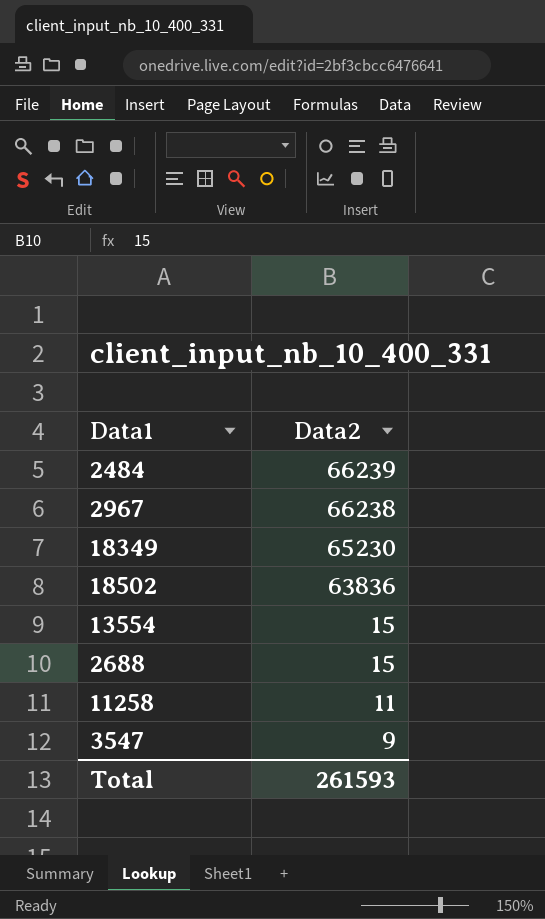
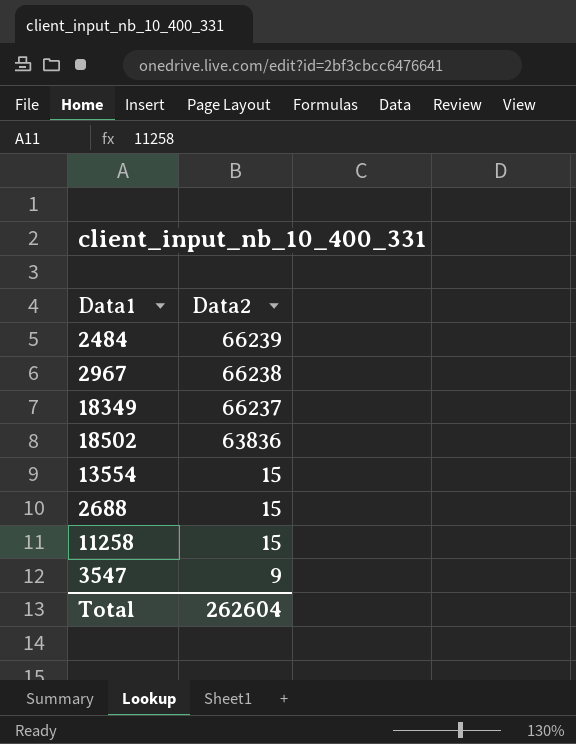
18349 | Data2: 65230 -> 66237
11258 | Data2: 11 -> 15
Total | Data2: 261593 -> 262604

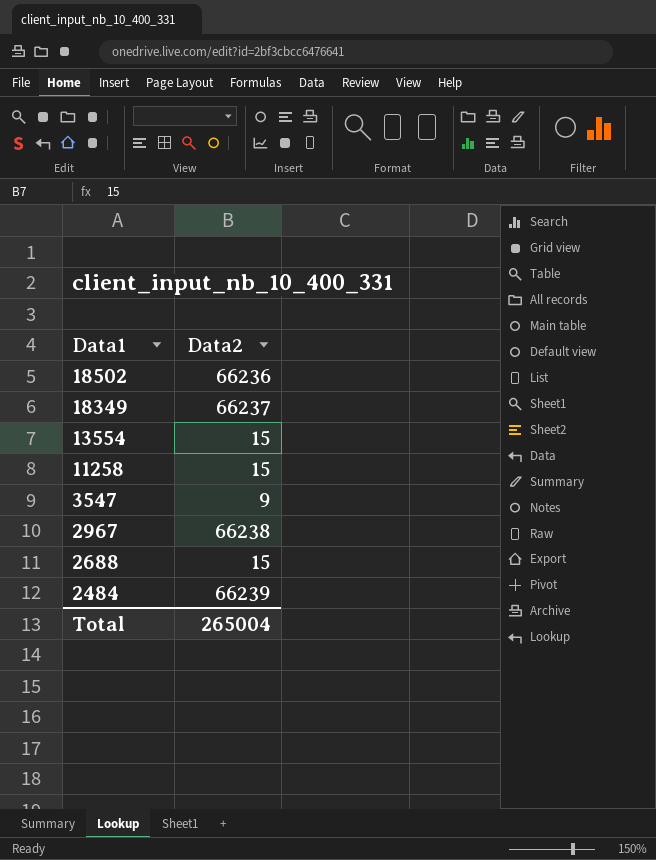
row order: Data2 descending -> Data1 descending
18502 | Data2: 63836 -> 66236
Total | Data2: 262604 -> 265004

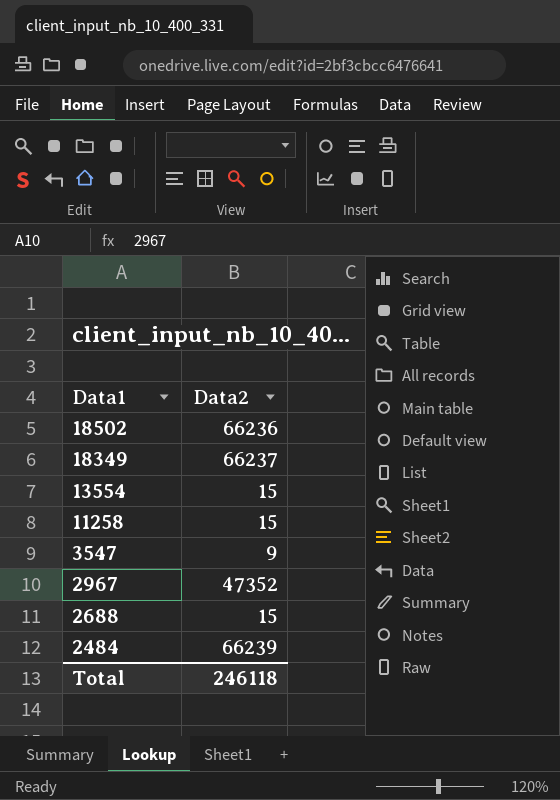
2967 | Data2: 66238 -> 47352
Total | Data2: 265004 -> 246118

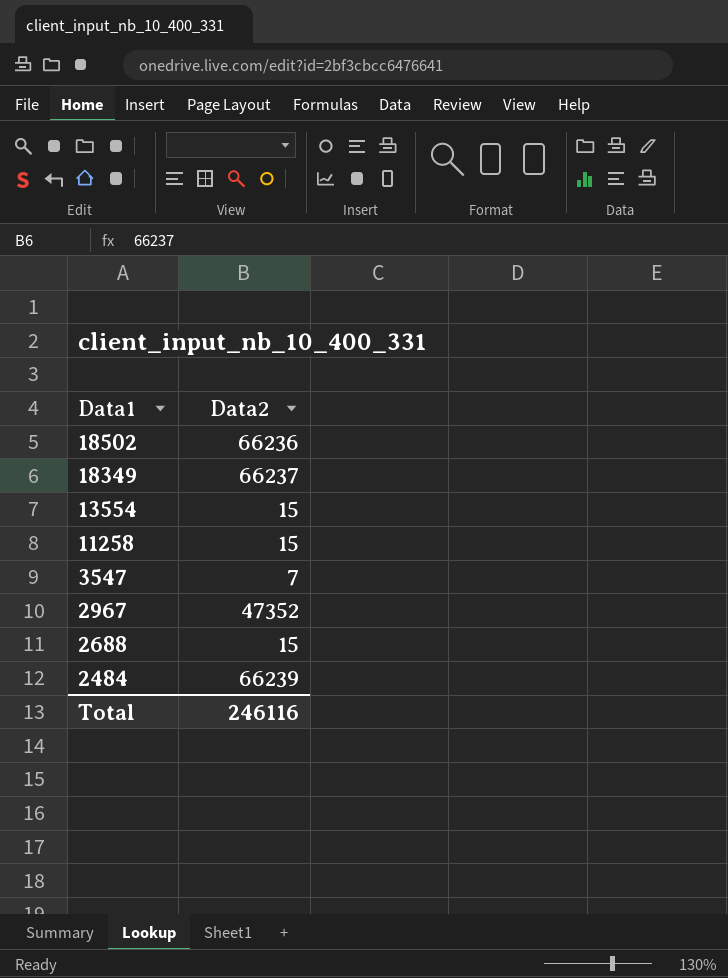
3547 | Data2: 9 -> 7
Total | Data2: 246118 -> 246116

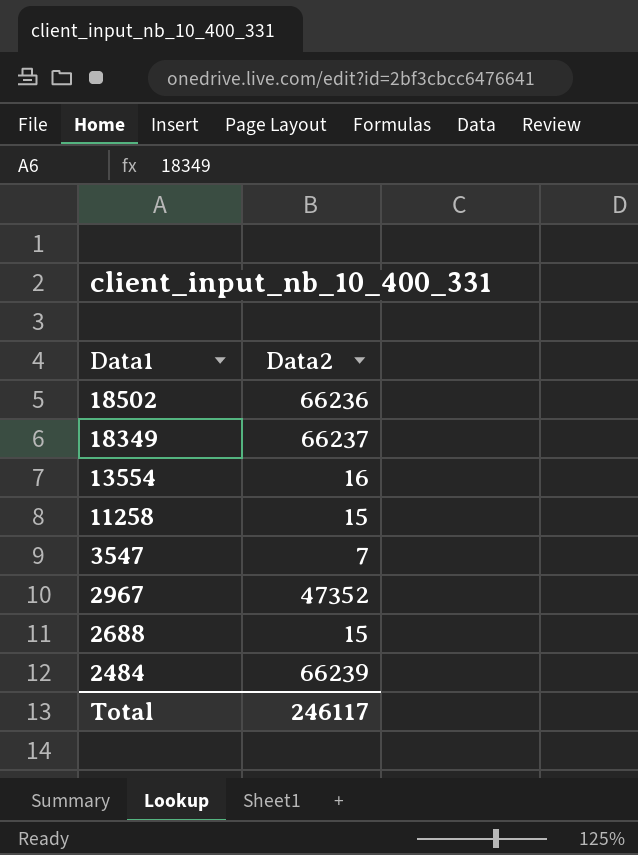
13554 | Data2: 15 -> 16
Total | Data2: 246116 -> 246117

